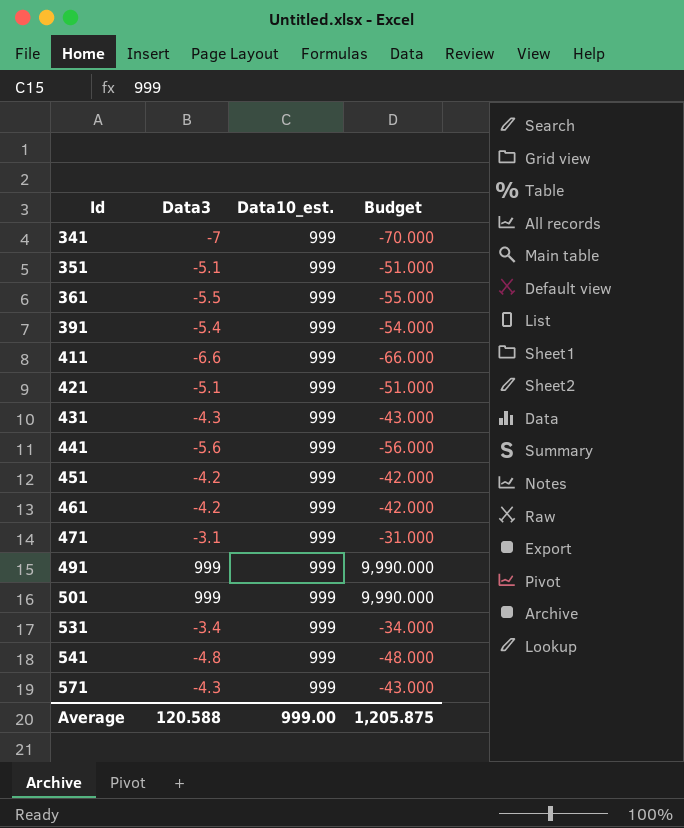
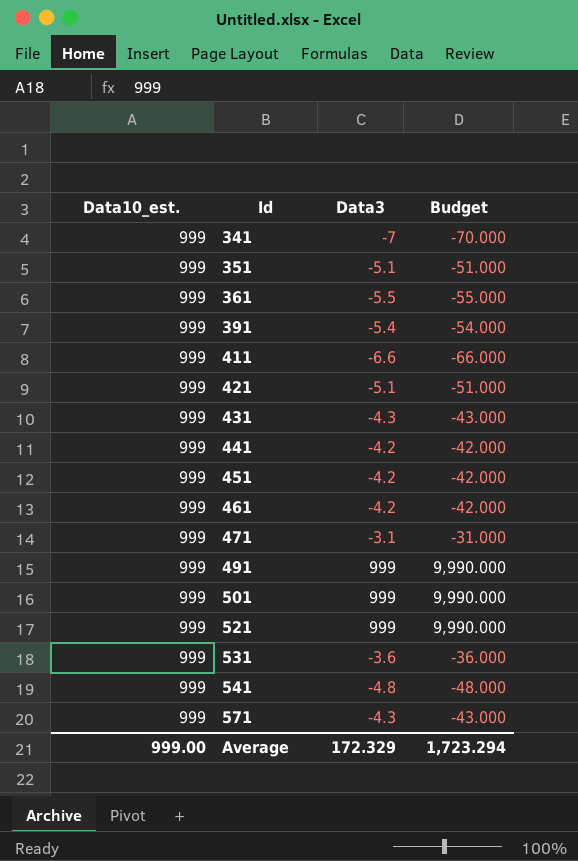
column Data10_est. | position: 3 -> 1
441 | Data3: -5.6 -> -4.2
441 | Budget: -56.000 -> -42.000
row 521: none -> 999 | 999 | 9,990.000
531 | Data3: -3.4 -> -3.6
531 | Budget: -34.000 -> -36.000
Average | Data3: 120.588 -> 172.329
Average | Budget: 1,205.875 -> 1,723.294

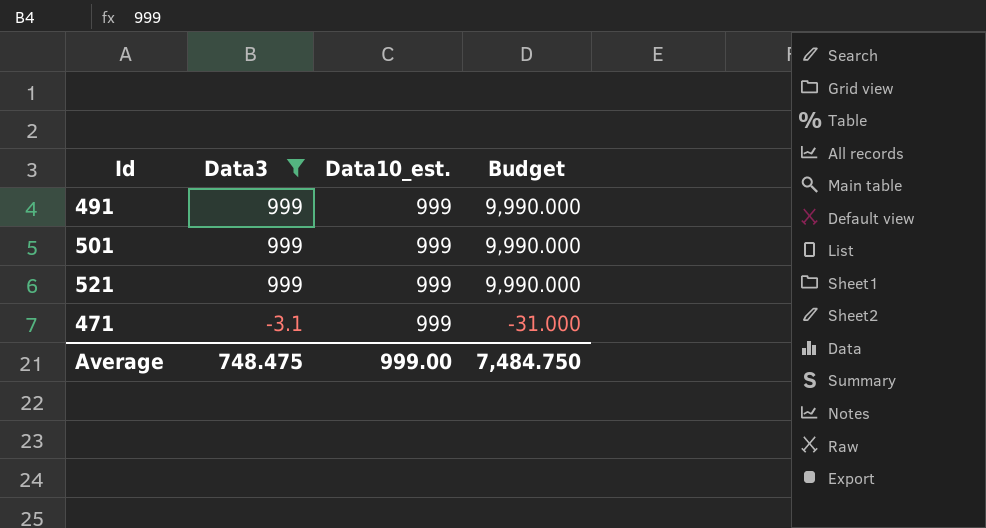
filter: none -> Data3 >= -3.1
row order: Id ascending -> Data3 descending
column Data10_est. | position: 1 -> 3
Average | Data3: 172.329 -> 748.475
Average | Budget: 1,723.294 -> 7,484.750

